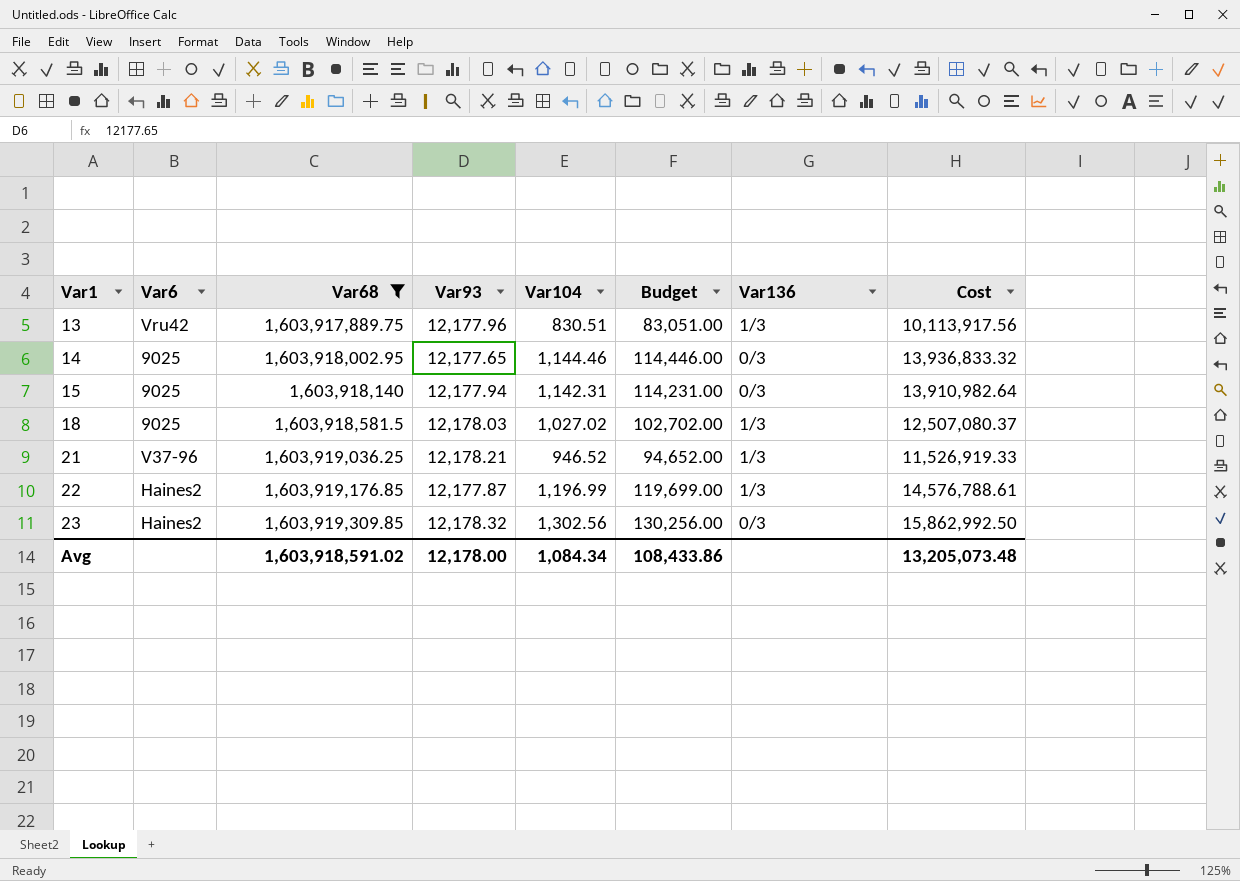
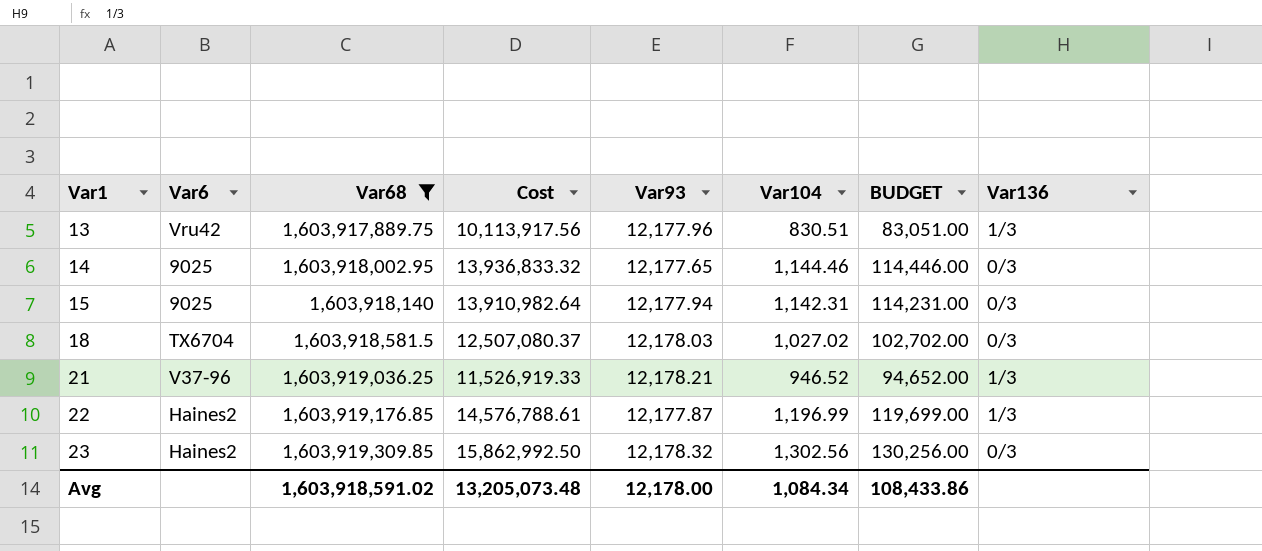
column Cost | position: 8 -> 4
column name: Budget -> BUDGET
18 | Var6: 9025 -> TX6704
18 | Var136: 1/3 -> 0/3

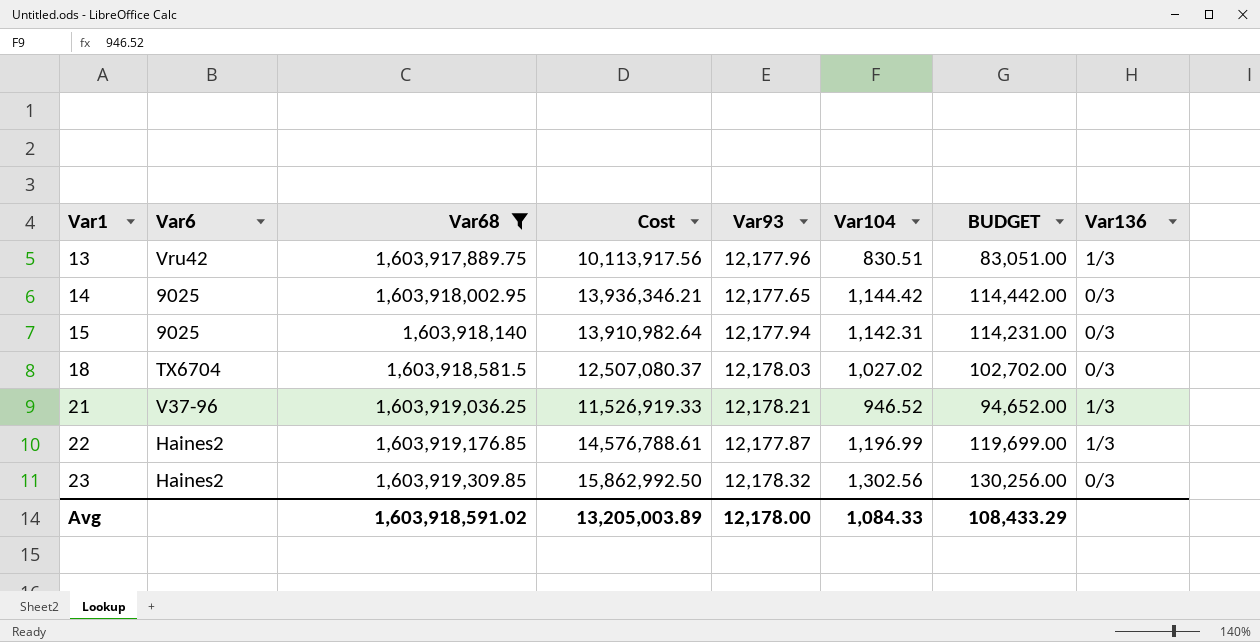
14 | Cost: 13,936,833.32 -> 13,936,346.21
14 | Var104: 1,144.46 -> 1,144.42
14 | BUDGET: 114,446.00 -> 114,442.00
Avg | Cost: 13,205,073.48 -> 13,205,003.89
Avg | Var104: 1,084.34 -> 1,084.33
Avg | BUDGET: 108,433.86 -> 108,433.29

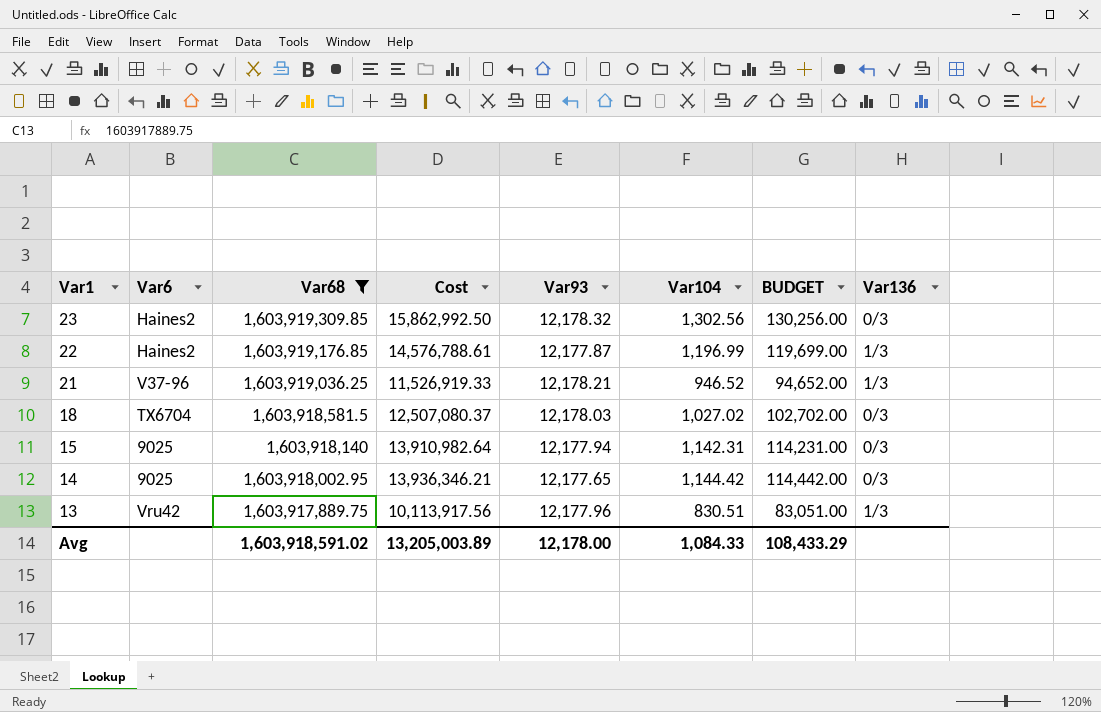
row order: Var1 ascending -> Var1 descending

